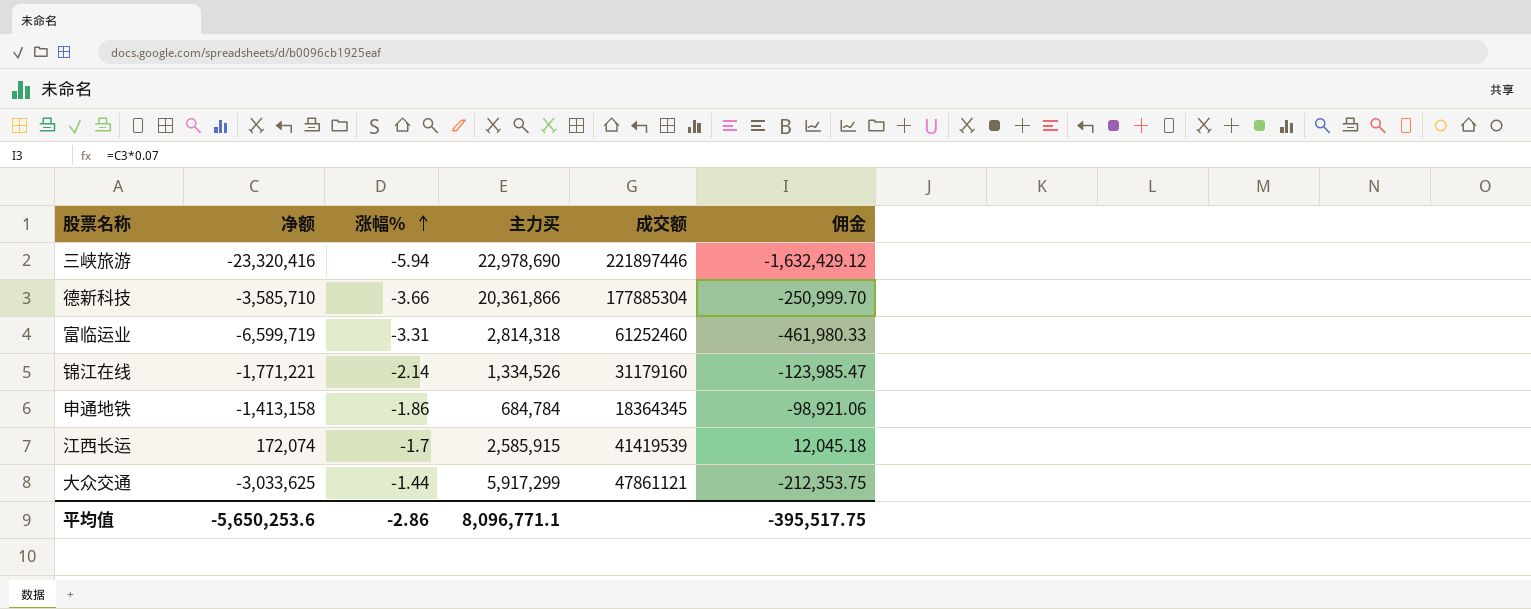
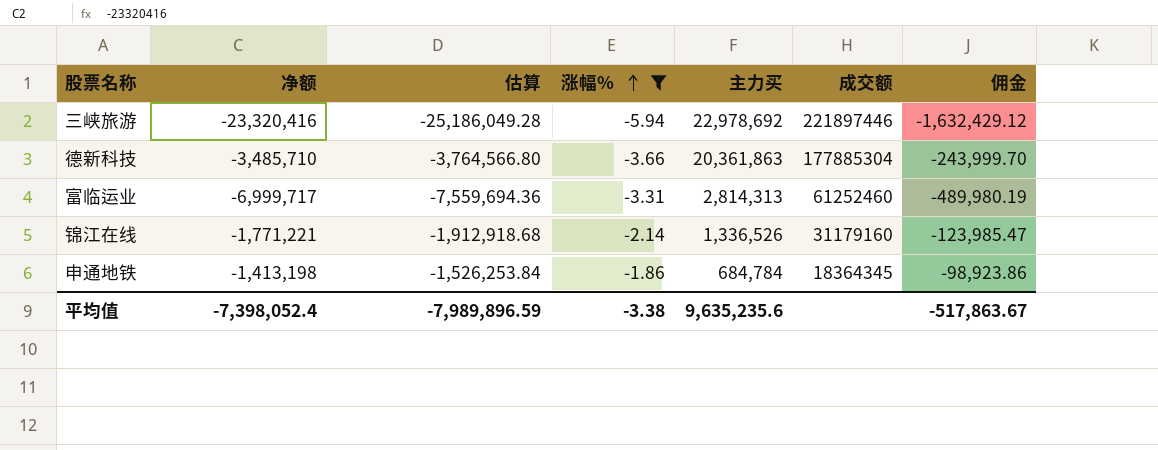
filter: none -> 涨幅% <= -1.86
column 估算 | formula: none -> [净额] * 1.08
三峡旅游 | 主力买: 22,978,690 -> 22,978,692
德新科技 | 净额: -3,585,710 -> -3,485,710
德新科技 | 主力买: 20,361,866 -> 20,361,863
德新科技 | 佣金: -250,999.70 -> -243,999.70
富临运业 | 净额: -6,599,719 -> -6,999,717
富临运业 | 主力买: 2,814,318 -> 2,814,313
富临运业 | 佣金: -461,980.33 -> -489,980.19
锦江在线 | 主力买: 1,334,526 -> 1,336,526
申通地铁 | 净额: -1,413,158 -> -1,413,198
申通地铁 | 佣金: -98,921.06 -> -98,923.86
平均值 | 净额: -5,650,253.6 -> -7,398,052.4
平均值 | 涨幅%: -2.86 -> -3.38
平均值 | 主力买: 8,096,771.1 -> 9,635,235.6
平均值 | 佣金: -395,517.75 -> -517,863.67

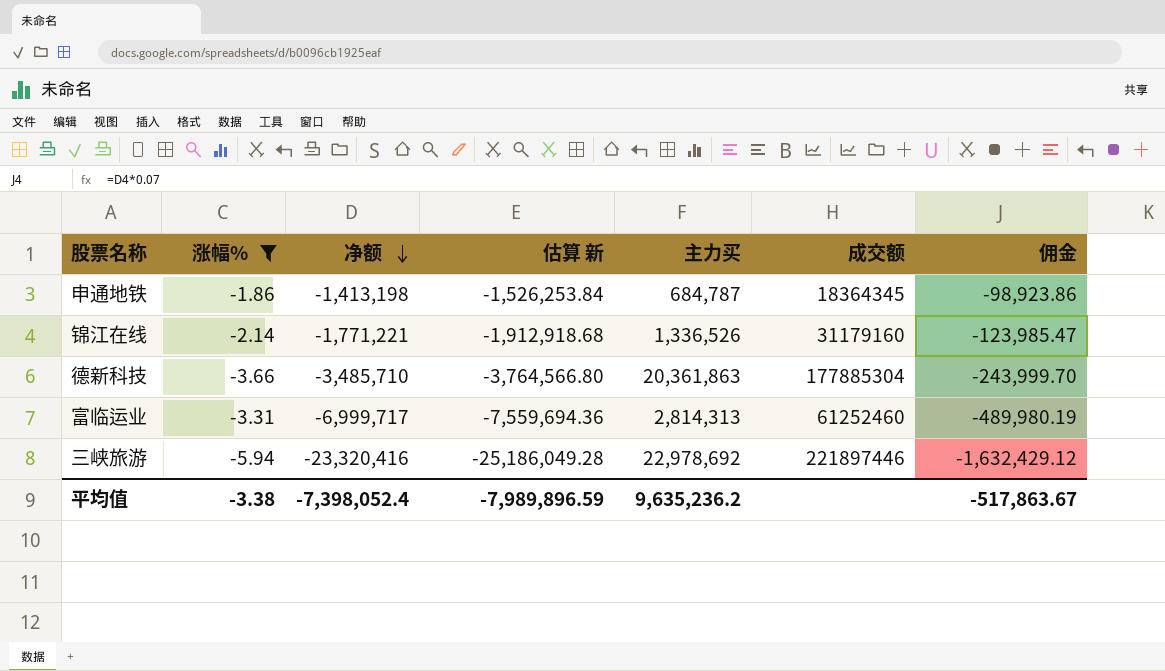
row order: 涨幅% ascending -> 净额 descending
column 涨幅% | position: 4 -> 2
column name: 估算 -> 估算 新
申通地铁 | 主力买: 684,784 -> 684,787
平均值 | 主力买: 9,635,235.6 -> 9,635,236.2

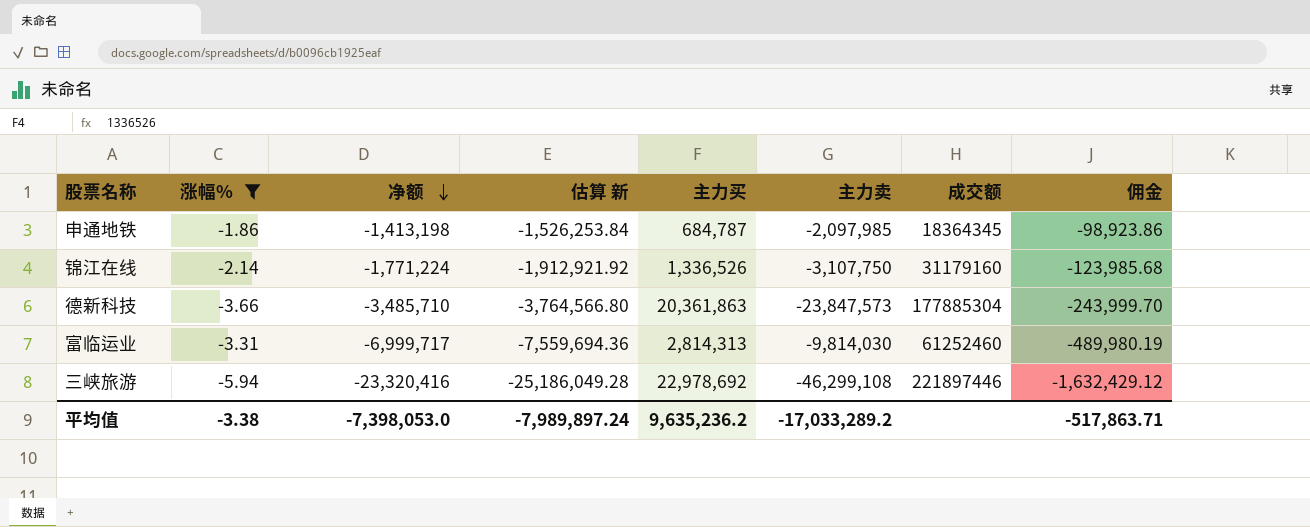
column 主力卖 | formula: none -> [净额] - [主力买]
锦江在线 | 净额: -1,771,221 -> -1,771,224
锦江在线 | 估算 新: -1,912,918.68 -> -1,912,921.92
锦江在线 | 佣金: -123,985.47 -> -123,985.68
平均值 | 净额: -7,398,052.4 -> -7,398,053.0
平均值 | 估算 新: -7,989,896.59 -> -7,989,897.24
平均值 | 佣金: -517,863.67 -> -517,863.71

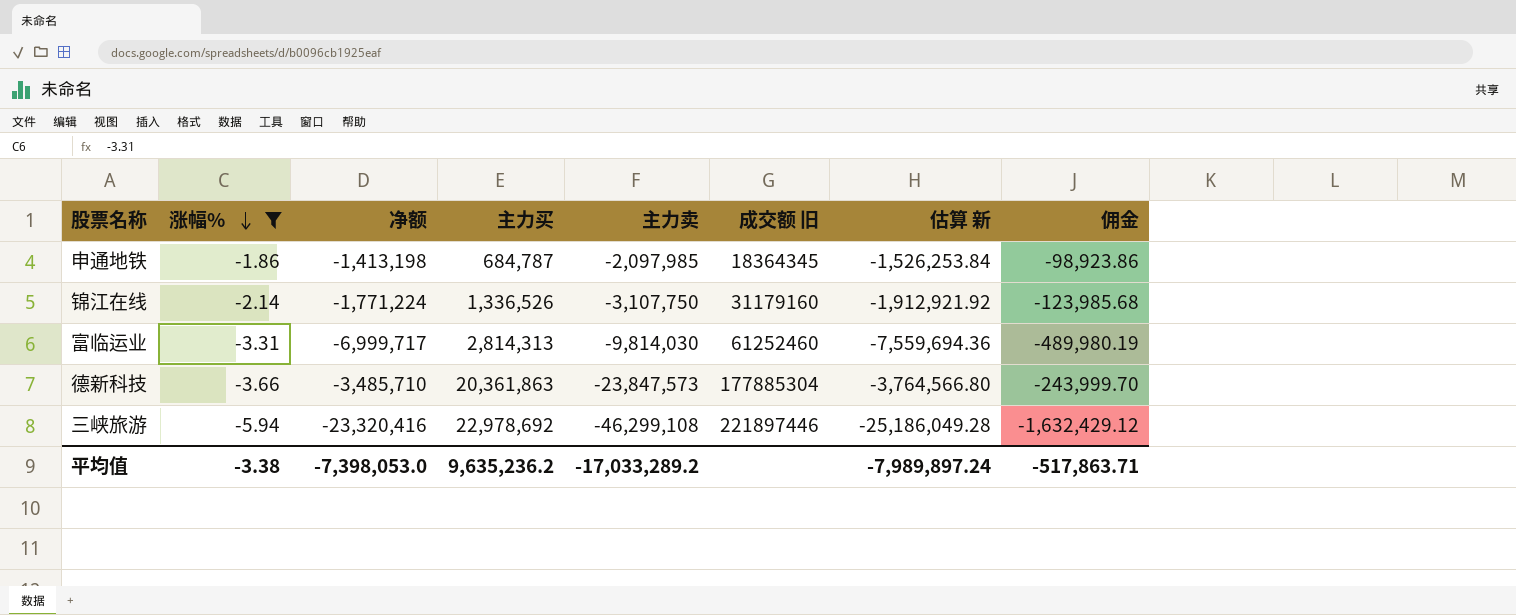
row order: 净额 descending -> 涨幅% descending
column name: 成交额 -> 成交额 旧
column 估算 新 | position: 4 -> 7

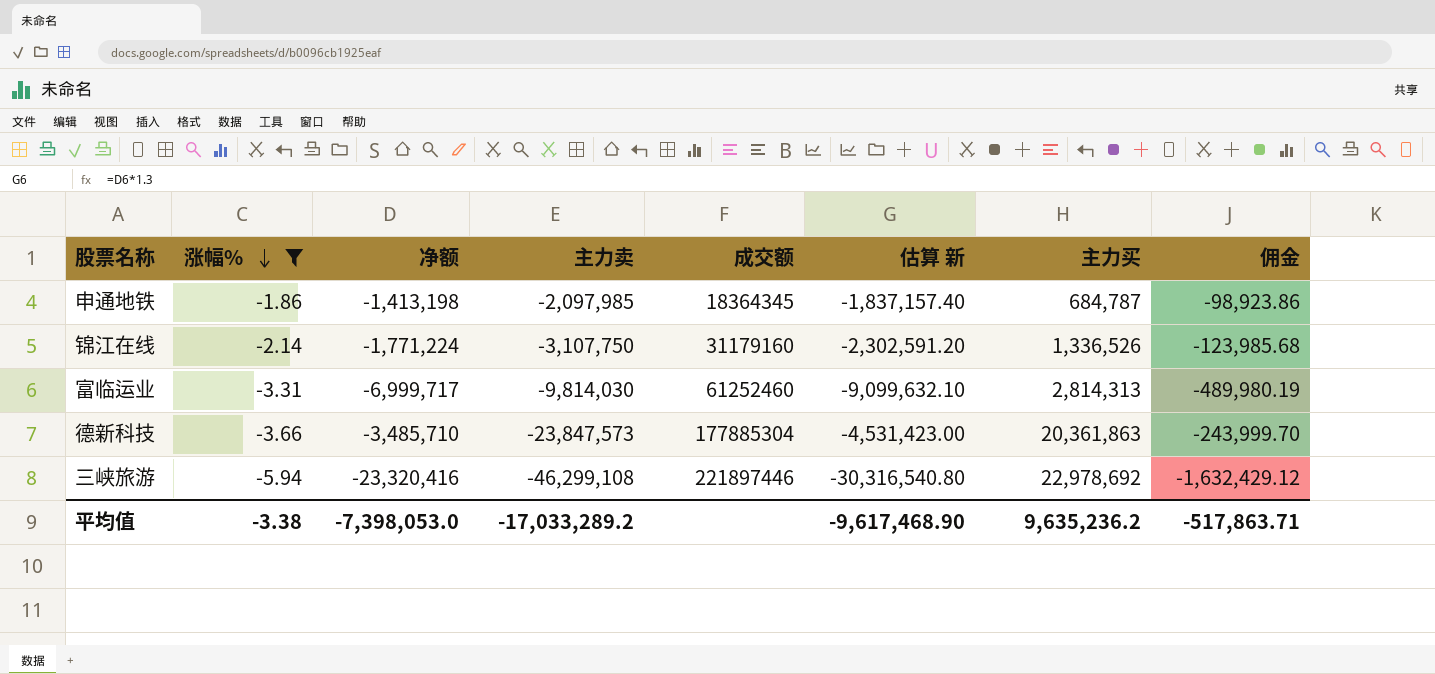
column name: 成交额 旧 -> 成交额
column 估算 新 | formula: [净额] * 1.08 -> [净额] * 1.3
column 主力买 | position: 4 -> 7
平均值 | 估算 新: -7,989,897.24 -> -9,617,468.90

